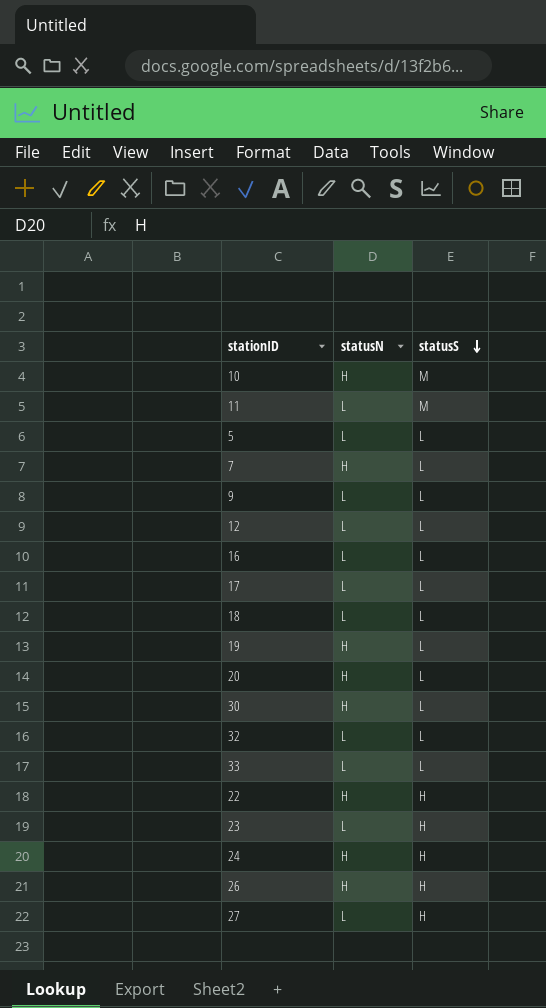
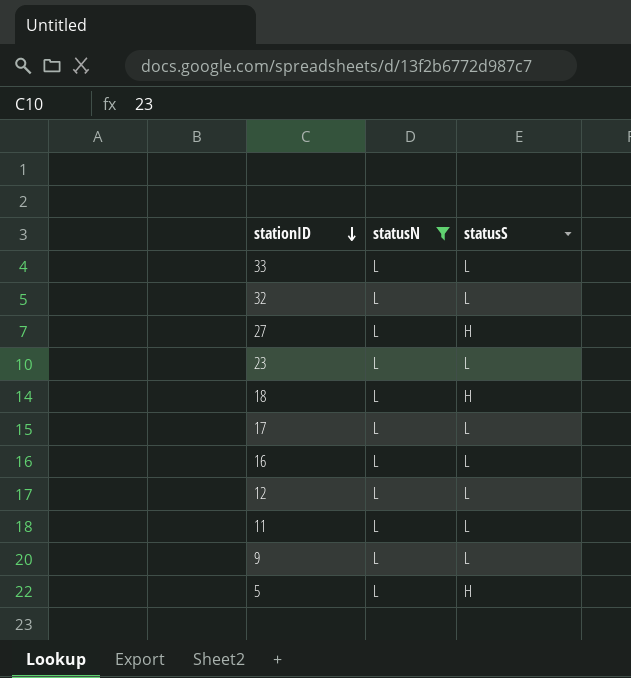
filter: none -> statusN = L
row order: statusS descending -> stationID descending
23 | statusS: H -> L
18 | statusS: L -> H
11 | statusS: M -> L
5 | statusS: L -> H

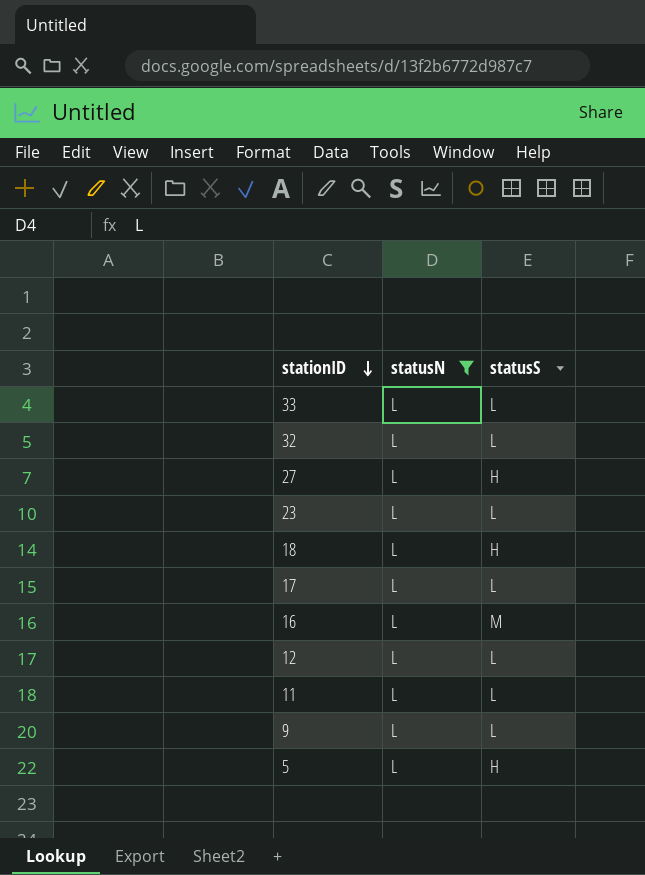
16 | statusS: L -> M

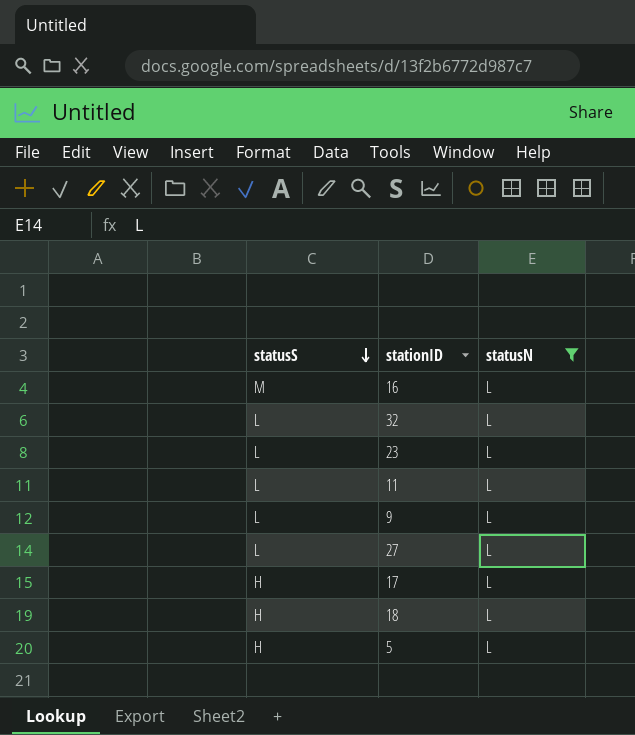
row order: stationID descending -> statusS descending
column statusS | position: 3 -> 1
row 33: L | L -> none
row 12: L | L -> none
27 | statusS: H -> L
17 | statusS: L -> H

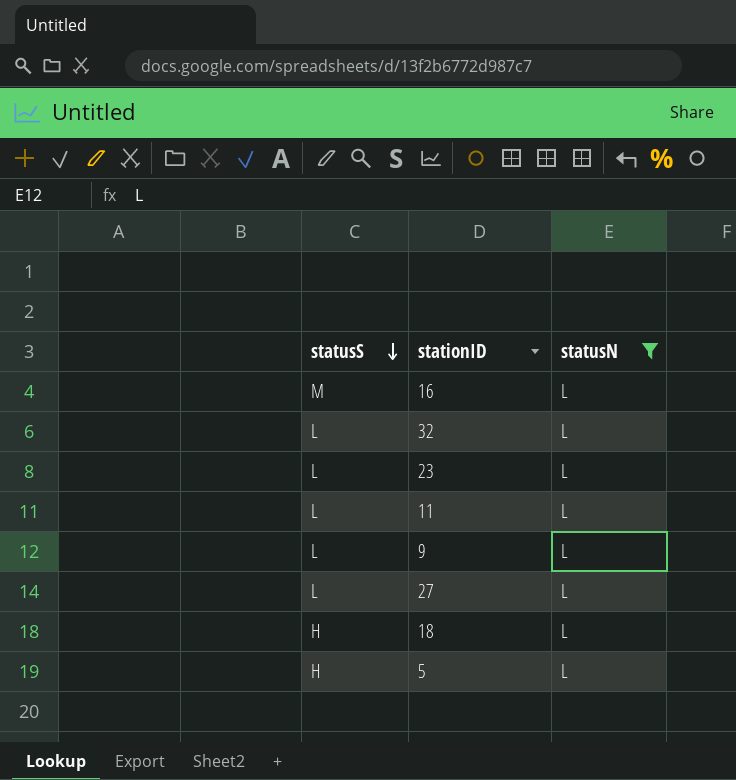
row 17: H | L -> none

